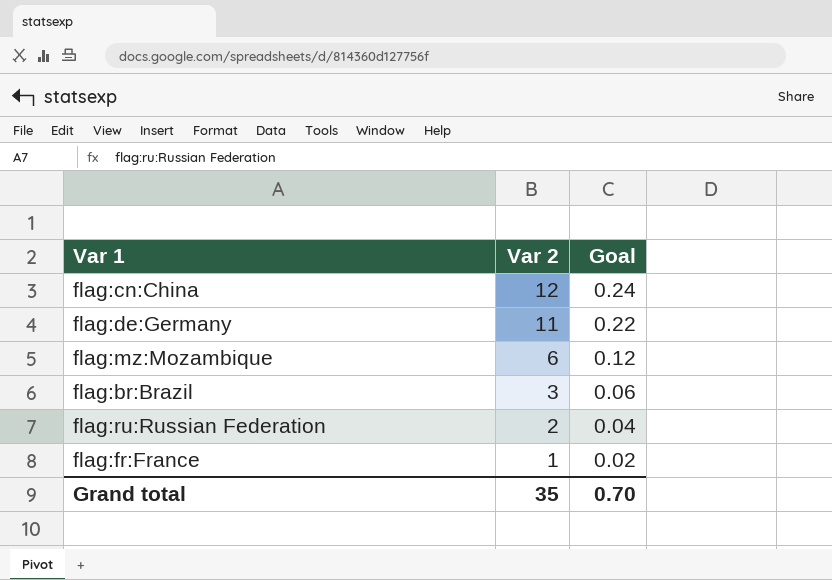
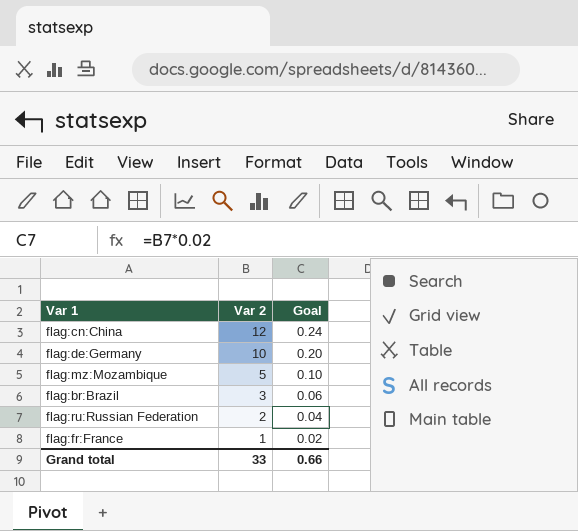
flag:de:Germany | Var 2: 11 -> 10
flag:de:Germany | Goal: 0.22 -> 0.20
flag:mz:Mozambique | Var 2: 6 -> 5
flag:mz:Mozambique | Goal: 0.12 -> 0.10
Grand total | Var 2: 35 -> 33
Grand total | Goal: 0.70 -> 0.66

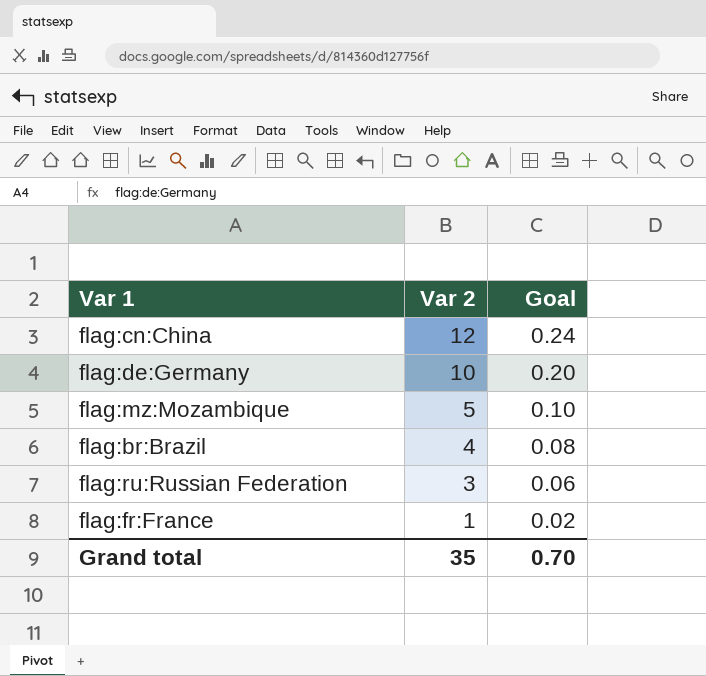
flag:br:Brazil | Var 2: 3 -> 4
flag:br:Brazil | Goal: 0.06 -> 0.08
flag:ru:Russian Federation | Var 2: 2 -> 3
flag:ru:Russian Federation | Goal: 0.04 -> 0.06
Grand total | Var 2: 33 -> 35
Grand total | Goal: 0.66 -> 0.70

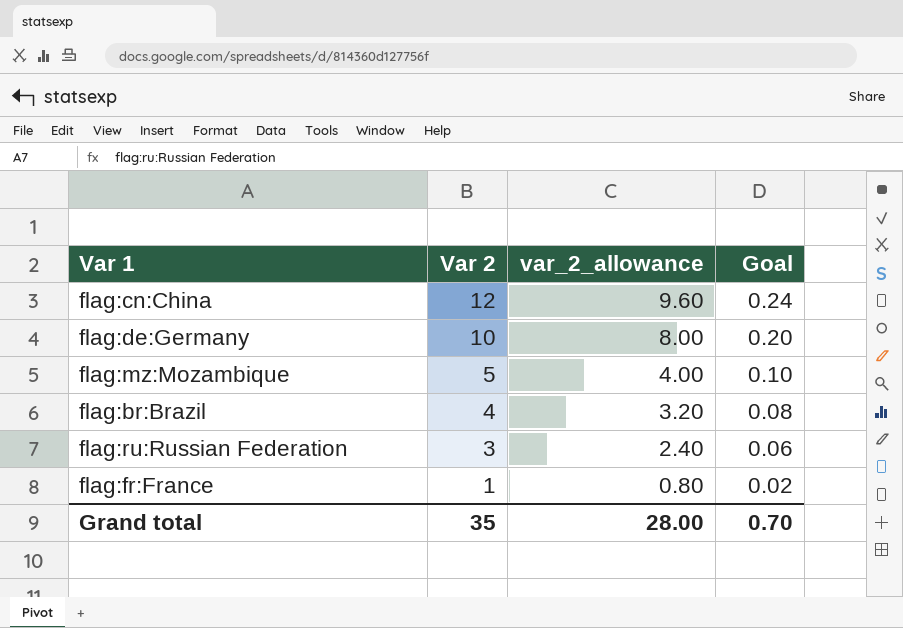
column var_2_allowance | formula: none -> [Var 2] * 0.8

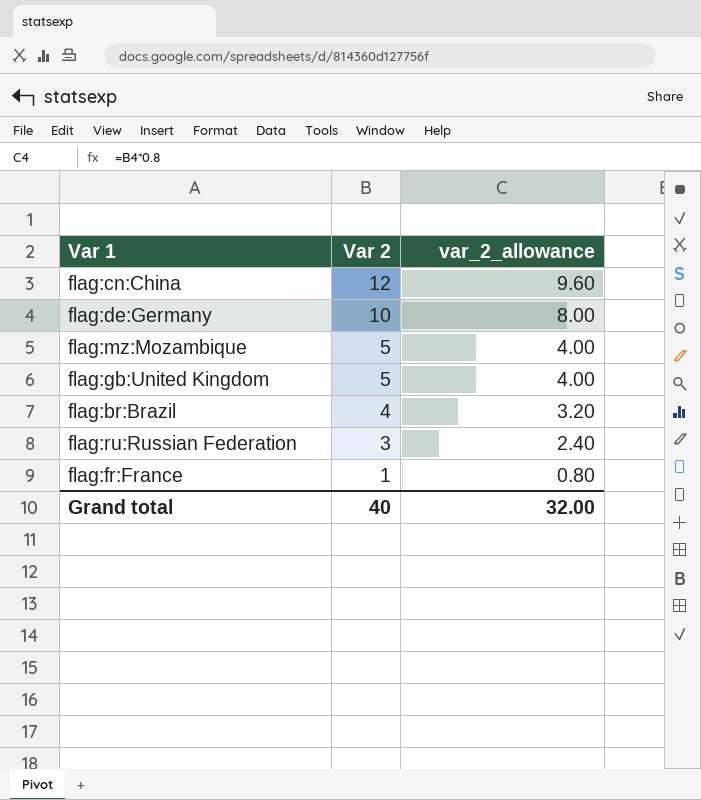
column Goal | formula: [Var 2] * 0.02 -> none
row flag:gb:United Kingdom: none -> 5 | 4.00
Grand total | Var 2: 35 -> 40
Grand total | var_2_allowance: 28.00 -> 32.00

